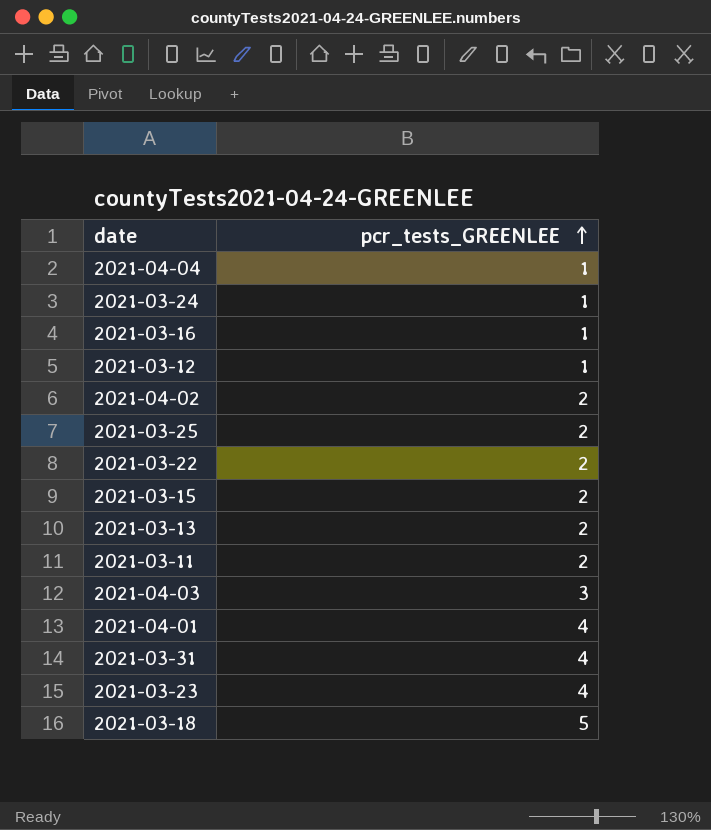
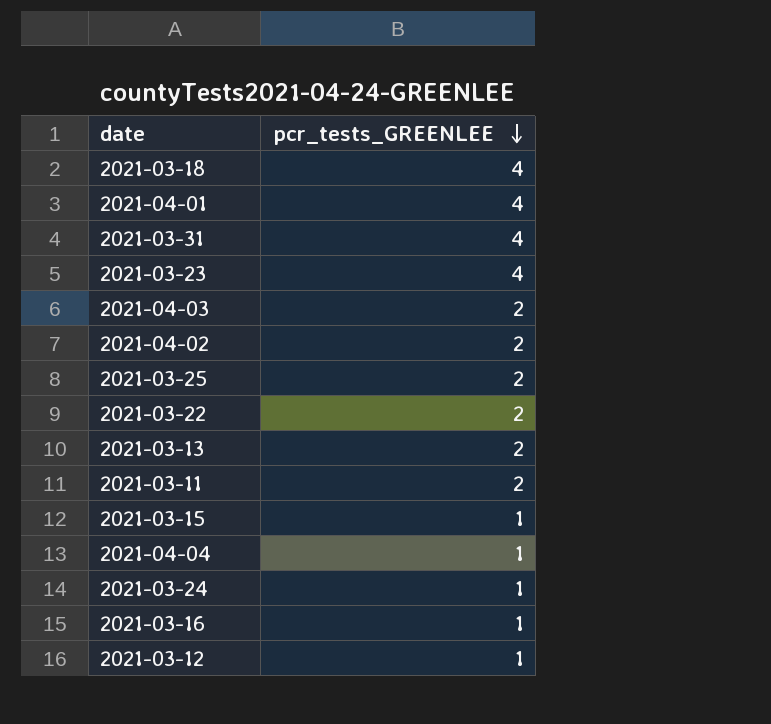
row order: pcr_tests_GREENLEE ascending -> pcr_tests_GREENLEE descending
2021-03-18 | pcr_tests_GREENLEE: 5 -> 4
2021-04-03 | pcr_tests_GREENLEE: 3 -> 2
2021-03-15 | pcr_tests_GREENLEE: 2 -> 1

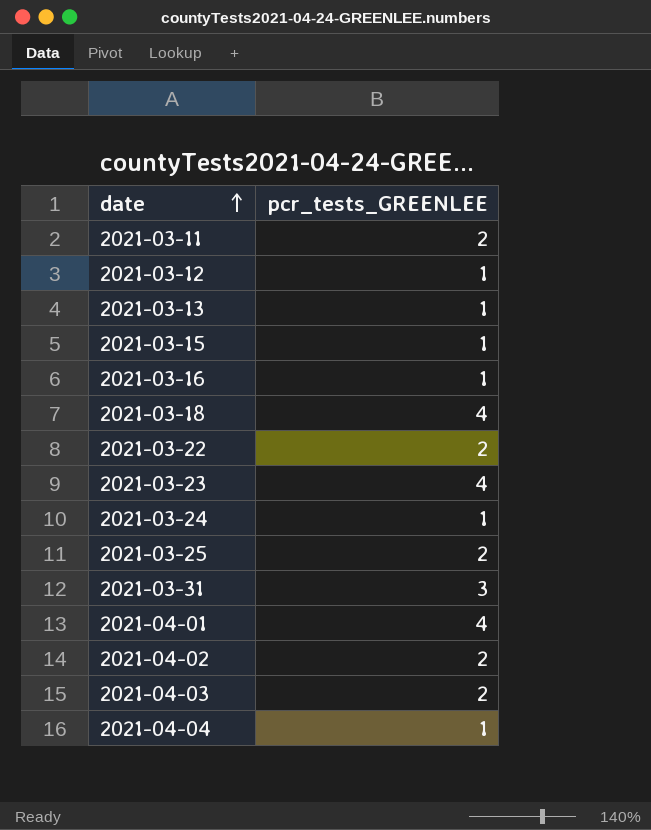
row order: pcr_tests_GREENLEE descending -> date ascending
2021-03-13 | pcr_tests_GREENLEE: 2 -> 1
2021-03-31 | pcr_tests_GREENLEE: 4 -> 3

